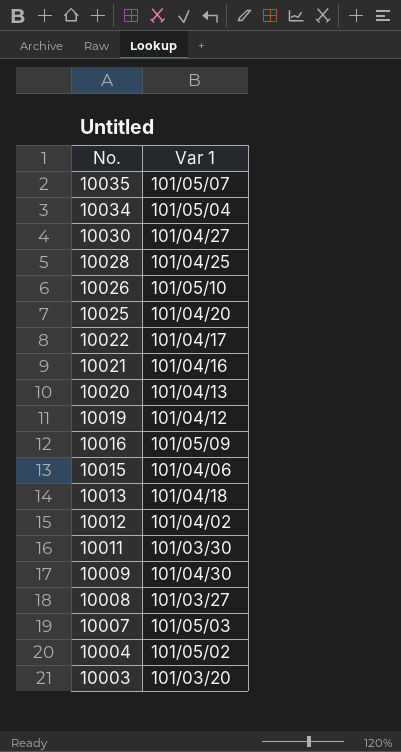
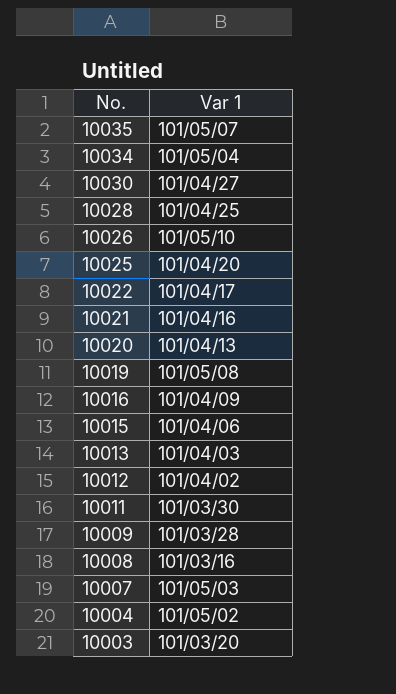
10019 | Var 1: 101/04/12 -> 101/05/08
10016 | Var 1: 101/05/09 -> 101/04/09
10013 | Var 1: 101/04/18 -> 101/04/03
10009 | Var 1: 101/04/30 -> 101/03/28
10008 | Var 1: 101/03/27 -> 101/03/16

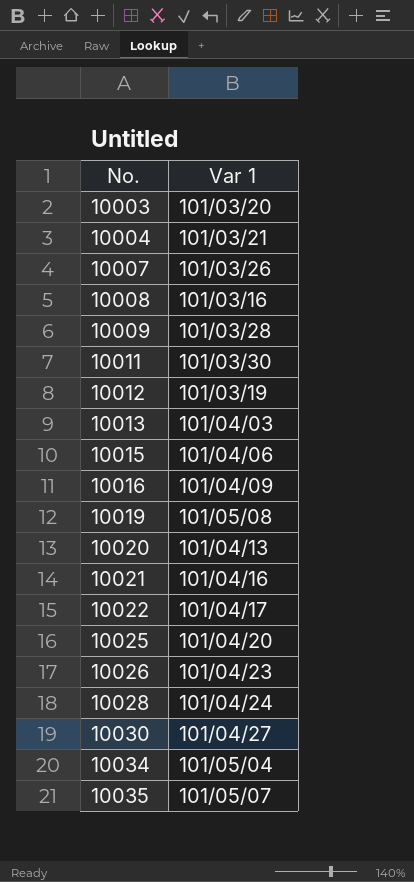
row order: No. descending -> No. ascending
10004 | Var 1: 101/05/02 -> 101/03/21
10007 | Var 1: 101/05/03 -> 101/03/26
10012 | Var 1: 101/04/02 -> 101/03/19
10026 | Var 1: 101/05/10 -> 101/04/23
10028 | Var 1: 101/04/25 -> 101/04/24

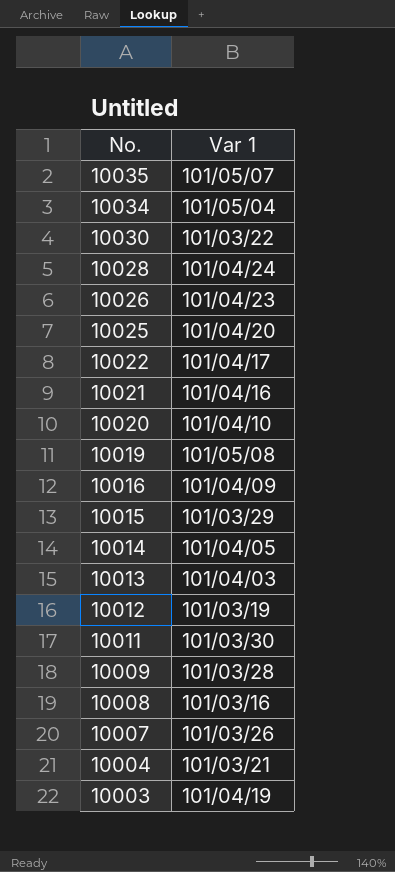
row order: No. ascending -> No. descending
10030 | Var 1: 101/04/27 -> 101/03/22
10020 | Var 1: 101/04/13 -> 101/04/10
10015 | Var 1: 101/04/06 -> 101/03/29
row 10014: none -> 101/04/05
10003 | Var 1: 101/03/20 -> 101/04/19

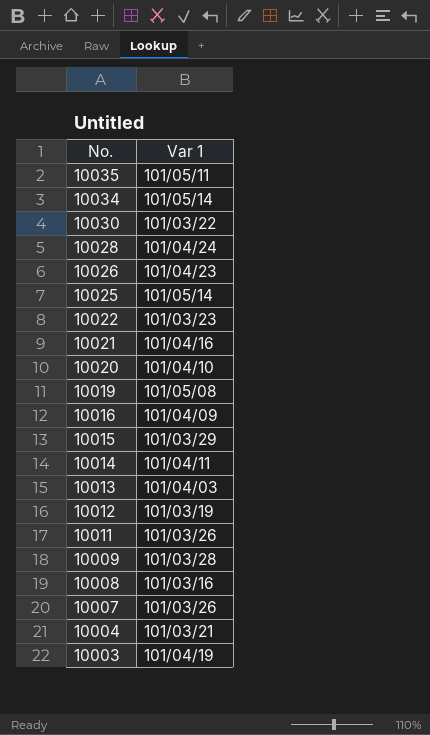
10035 | Var 1: 101/05/07 -> 101/05/11
10034 | Var 1: 101/05/04 -> 101/05/14
10025 | Var 1: 101/04/20 -> 101/05/14
10022 | Var 1: 101/04/17 -> 101/03/23
10014 | Var 1: 101/04/05 -> 101/04/11
10011 | Var 1: 101/03/30 -> 101/03/26

